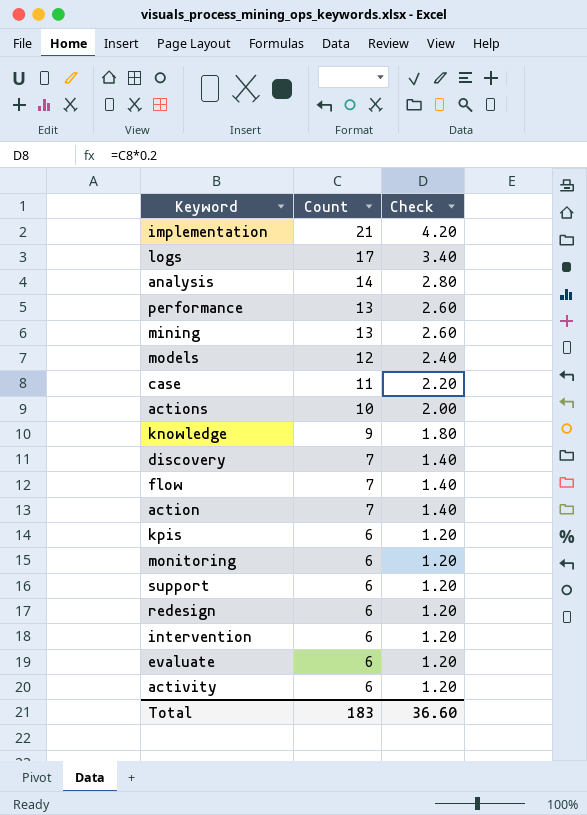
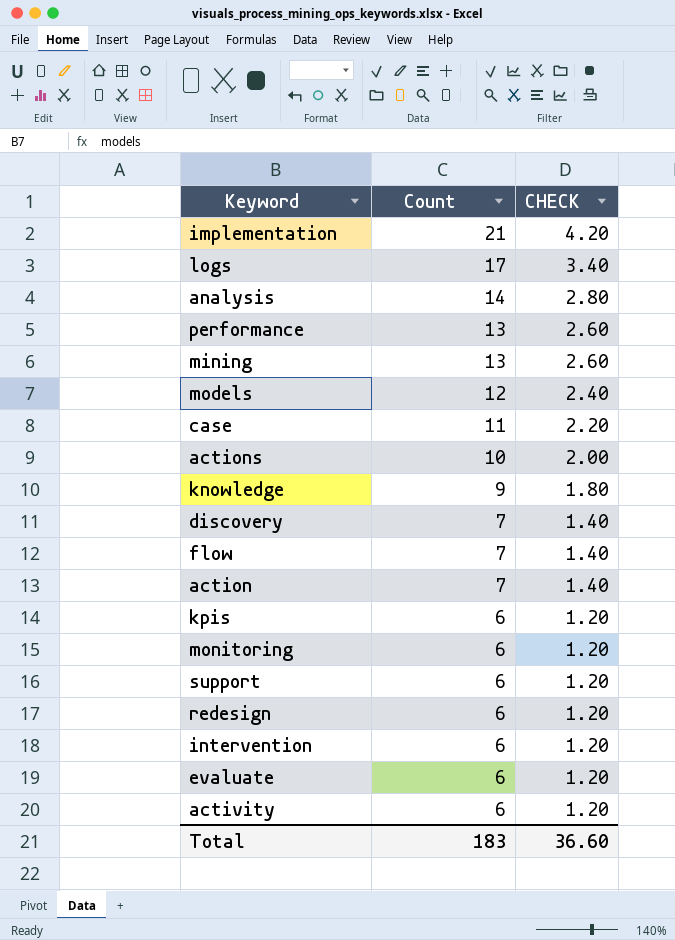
column name: Check -> CHECK

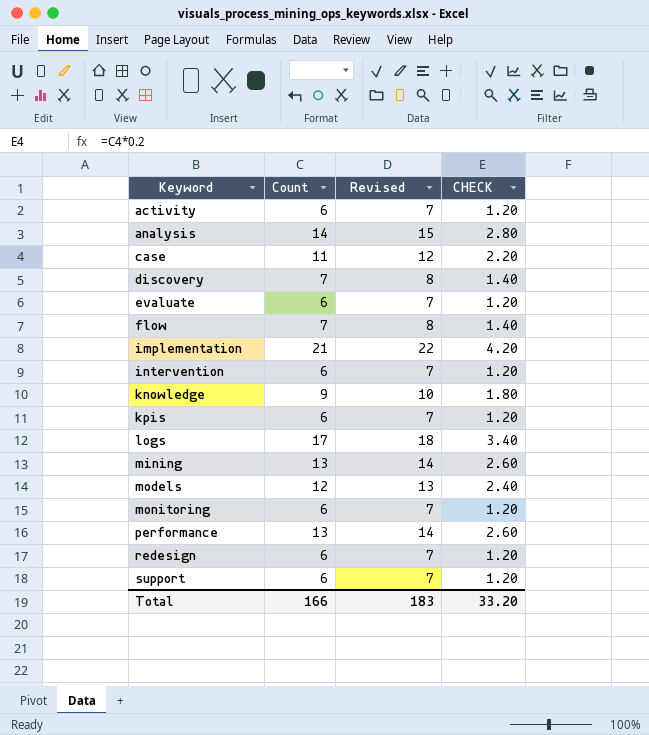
row order: Count descending -> Keyword ascending
column Revised | formula: none -> [Count] + 1
row actions: 10 | 2.00 -> none
row action: 7 | 1.40 -> none
Total | Count: 183 -> 166
Total | CHECK: 36.60 -> 33.20

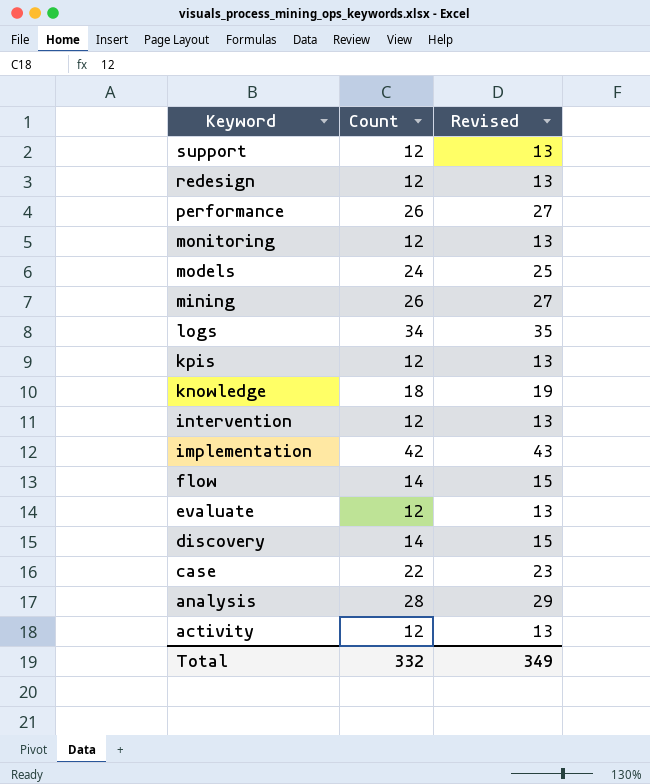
row order: Keyword ascending -> Keyword descending
column CHECK | formula: [Count] * 0.2 -> none
support | Count: 6 -> 12
support | Revised: 7 -> 13
redesign | Count: 6 -> 12
redesign | Revised: 7 -> 13
performance | Count: 13 -> 26
performance | Revised: 14 -> 27
monitoring | Count: 6 -> 12
monitoring | Revised: 7 -> 13
models | Count: 12 -> 24
models | Revised: 13 -> 25
mining | Count: 13 -> 26
mining | Revised: 14 -> 27
logs | Count: 17 -> 34
logs | Revised: 18 -> 35
kpis | Count: 6 -> 12
kpis | Revised: 7 -> 13
knowledge | Count: 9 -> 18
knowledge | Revised: 10 -> 19
intervention | Count: 6 -> 12
intervention | Revised: 7 -> 13
implementation | Count: 21 -> 42
implementation | Revised: 22 -> 43
flow | Count: 7 -> 14
flow | Revised: 8 -> 15
evaluate | Count: 6 -> 12
evaluate | Revised: 7 -> 13
discovery | Count: 7 -> 14
discovery | Revised: 8 -> 15
case | Count: 11 -> 22
case | Revised: 12 -> 23
analysis | Count: 14 -> 28
analysis | Revised: 15 -> 29
activity | Count: 6 -> 12
activity | Revised: 7 -> 13
Total | Count: 166 -> 332
Total | Revised: 183 -> 349

